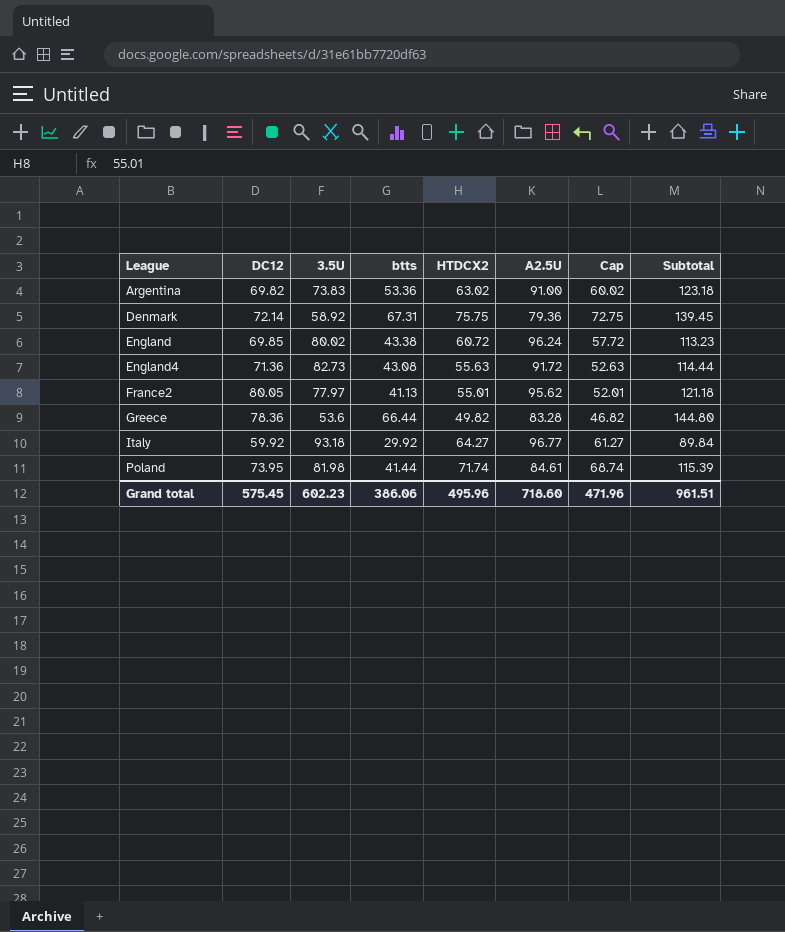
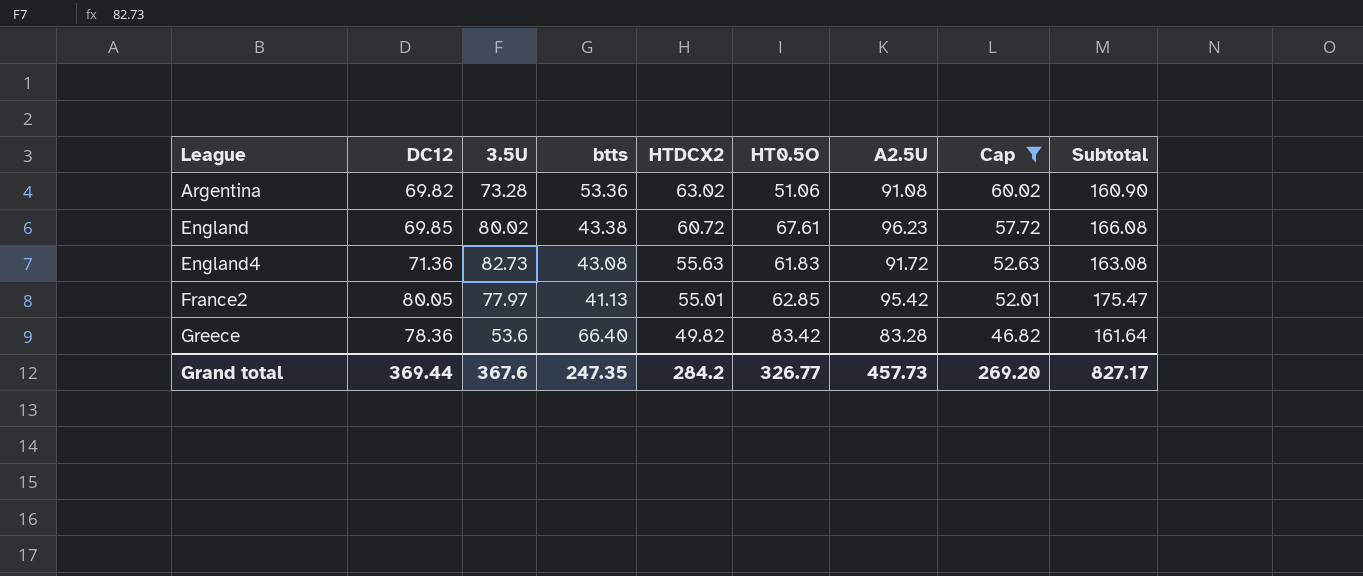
filter: none -> Cap <= 60.02
column HT0.5O | position: none -> 6
column Subtotal | formula: [DC12] + [btts] -> [DC12] + [A2.5U]
Argentina | 3.5U: 73.83 -> 73.28
Argentina | A2.5U: 91.00 -> 91.08
England | A2.5U: 96.24 -> 96.23
France2 | A2.5U: 95.62 -> 95.42
Greece | btts: 66.44 -> 66.40
Grand total | DC12: 575.45 -> 369.44
Grand total | 3.5U: 602.23 -> 367.6
Grand total | btts: 386.06 -> 247.35
Grand total | HTDCX2: 495.96 -> 284.2
Grand total | A2.5U: 718.60 -> 457.73
Grand total | Cap: 471.96 -> 269.20
Grand total | Subtotal: 961.51 -> 827.17

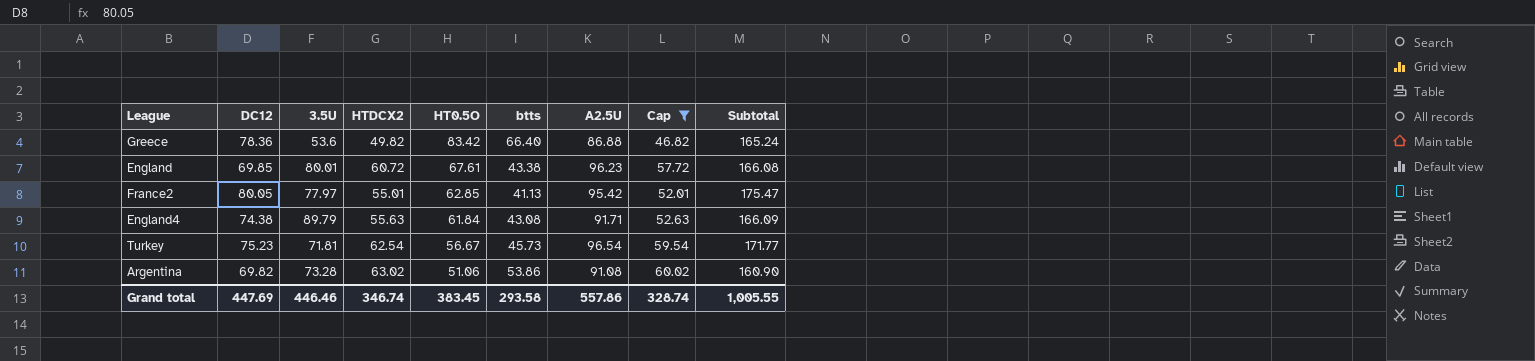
row order: League ascending -> HT0.5O descending
column btts | position: 4 -> 6
Greece | A2.5U: 83.28 -> 86.88
Greece | Subtotal: 161.64 -> 165.24
England | 3.5U: 80.02 -> 80.01
England4 | DC12: 71.36 -> 74.38
England4 | 3.5U: 82.73 -> 89.79
England4 | HT0.5O: 61.83 -> 61.84
England4 | A2.5U: 91.72 -> 91.71
England4 | Subtotal: 163.08 -> 166.09
row Turkey: none -> 75.23 | 71.81 | 62.54 | 56.67 | 45.73 | 96.54 | 59.54 | 171.77
Argentina | btts: 53.36 -> 53.86
Grand total | DC12: 369.44 -> 447.69
Grand total | 3.5U: 367.6 -> 446.46
Grand total | HTDCX2: 284.2 -> 346.74
Grand total | HT0.5O: 326.77 -> 383.45
Grand total | btts: 247.35 -> 293.58
Grand total | A2.5U: 457.73 -> 557.86
Grand total | Cap: 269.20 -> 328.74
Grand total | Subtotal: 827.17 -> 1,005.55

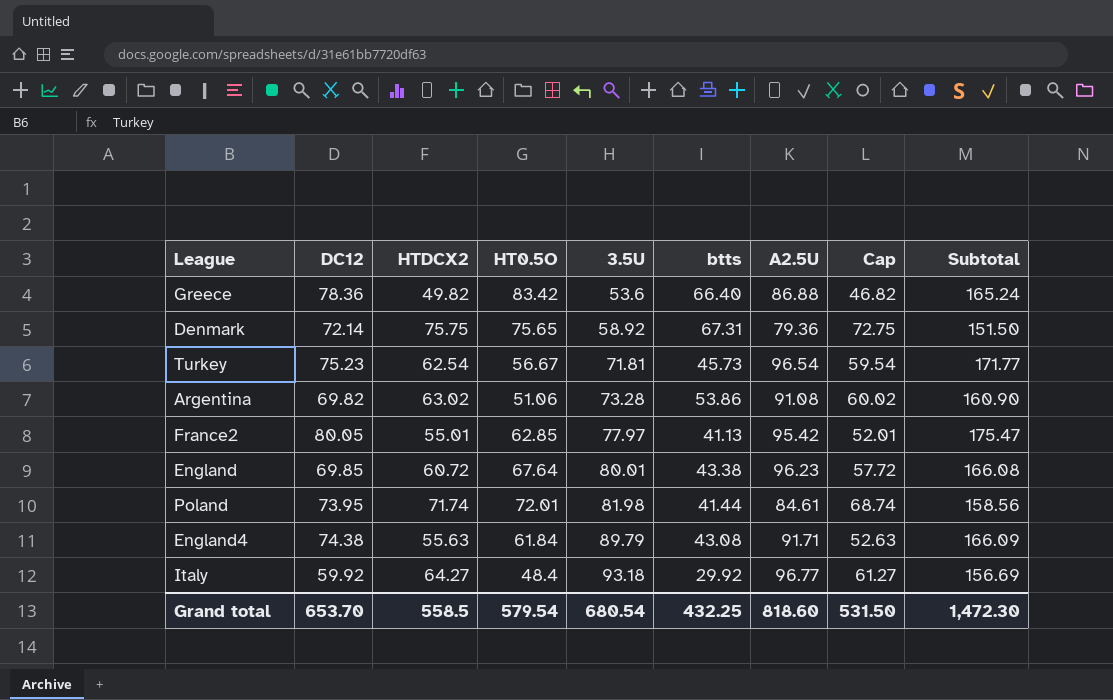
filter: Cap <= 60.02 -> none
row order: HT0.5O descending -> 3.5U ascending
column 3.5U | position: 3 -> 5
England | HT0.5O: 67.61 -> 67.64
Grand total | DC12: 447.69 -> 653.70
Grand total | HTDCX2: 346.74 -> 558.5
Grand total | HT0.5O: 383.45 -> 579.54
Grand total | 3.5U: 446.46 -> 680.54
Grand total | btts: 293.58 -> 432.25
Grand total | A2.5U: 557.86 -> 818.60
Grand total | Cap: 328.74 -> 531.50
Grand total | Subtotal: 1,005.55 -> 1,472.30

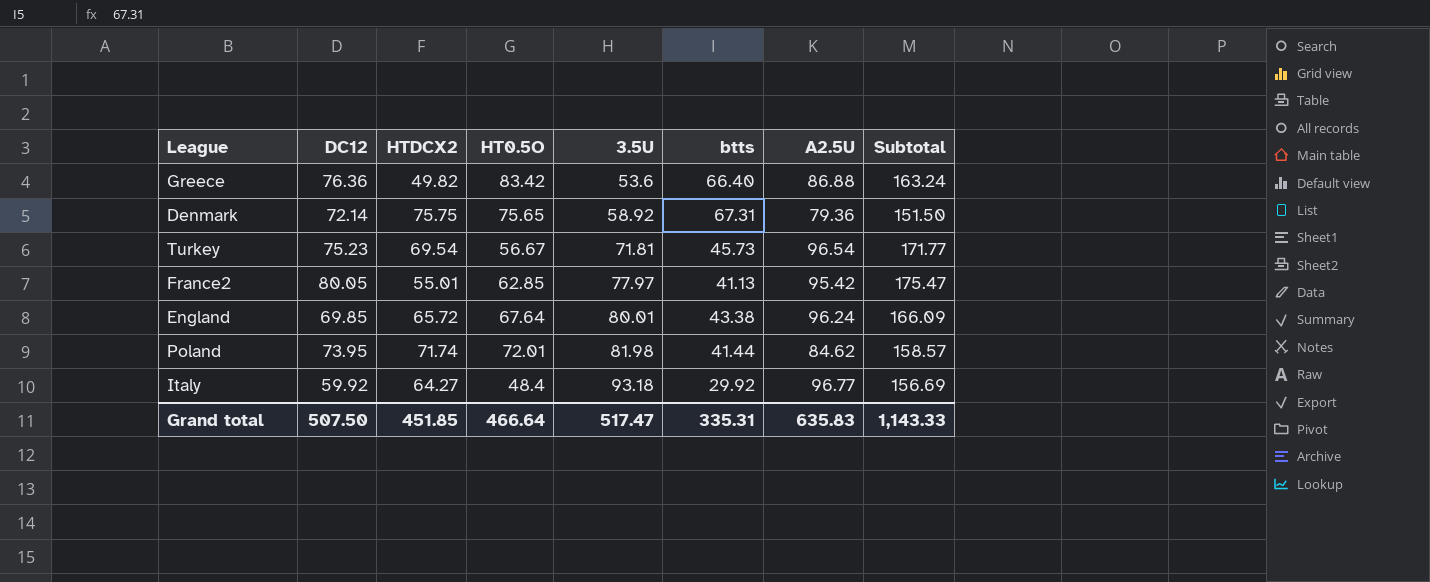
column Cap | formula: [HTDCX2] - 3 -> none
row Argentina: 69.82 | 63.02 | 51.06 | 73.28 | 53.86 | 91.08 | 60.02 | 160.90 -> none
row England4: 74.38 | 55.63 | 61.84 | 89.79 | 43.08 | 91.71 | 52.63 | 166.09 -> none
Greece | DC12: 78.36 -> 76.36
Greece | Subtotal: 165.24 -> 163.24
Turkey | HTDCX2: 62.54 -> 69.54
England | HTDCX2: 60.72 -> 65.72
England | A2.5U: 96.23 -> 96.24
England | Subtotal: 166.08 -> 166.09
Poland | A2.5U: 84.61 -> 84.62
Poland | Subtotal: 158.56 -> 158.57
Grand total | DC12: 653.70 -> 507.50
Grand total | HTDCX2: 558.5 -> 451.85
Grand total | HT0.5O: 579.54 -> 466.64
Grand total | 3.5U: 680.54 -> 517.47
Grand total | btts: 432.25 -> 335.31
Grand total | A2.5U: 818.60 -> 635.83
Grand total | Subtotal: 1,472.30 -> 1,143.33

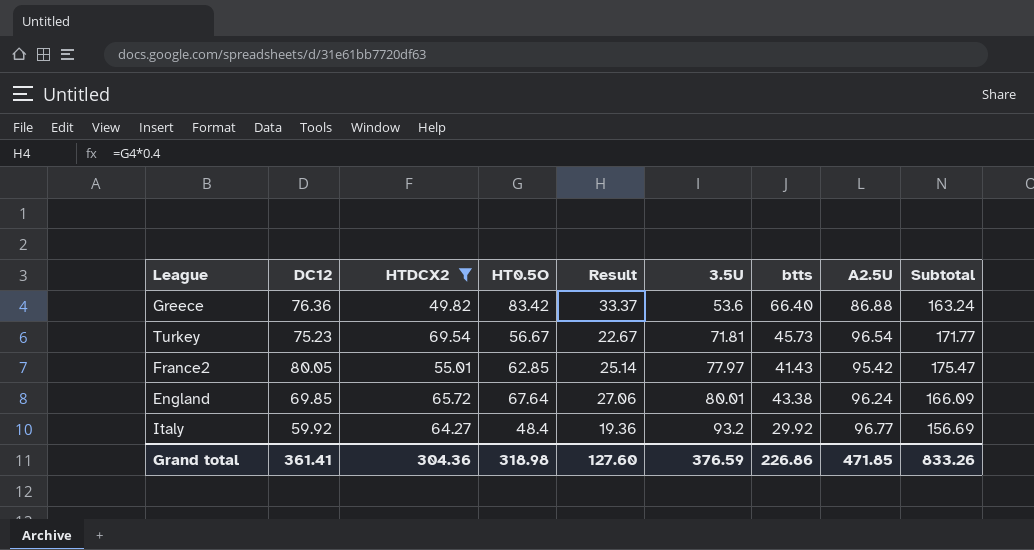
filter: none -> HTDCX2 <= 69.54
column Result | formula: none -> [HT0.5O] * 0.4
France2 | btts: 41.13 -> 41.43
Italy | 3.5U: 93.18 -> 93.2
Grand total | DC12: 507.50 -> 361.41
Grand total | HTDCX2: 451.85 -> 304.36
Grand total | HT0.5O: 466.64 -> 318.98
Grand total | 3.5U: 517.47 -> 376.59
Grand total | btts: 335.31 -> 226.86
Grand total | A2.5U: 635.83 -> 471.85
Grand total | Subtotal: 1,143.33 -> 833.26

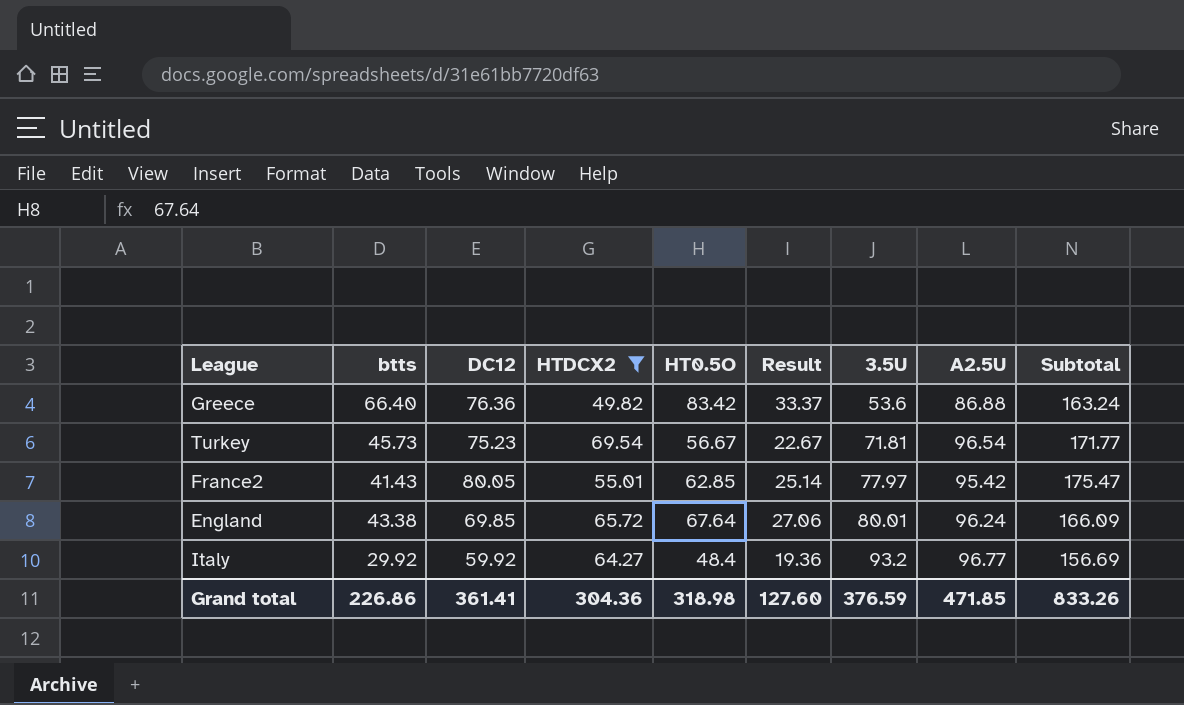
column btts | position: 7 -> 2

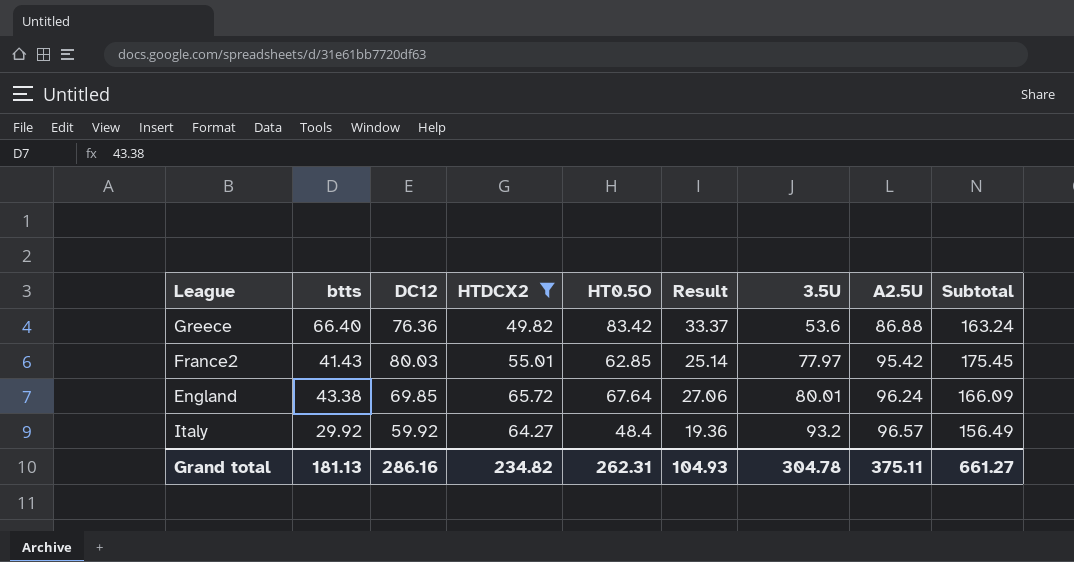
row Turkey: 45.73 | 75.23 | 69.54 | 56.67 | 22.67 | 71.81 | 96.54 | 171.77 -> none
France2 | DC12: 80.05 -> 80.03
France2 | Subtotal: 175.47 -> 175.45
Italy | A2.5U: 96.77 -> 96.57
Italy | Subtotal: 156.69 -> 156.49
Grand total | btts: 226.86 -> 181.13
Grand total | DC12: 361.41 -> 286.16
Grand total | HTDCX2: 304.36 -> 234.82
Grand total | HT0.5O: 318.98 -> 262.31
Grand total | Result: 127.60 -> 104.93
Grand total | 3.5U: 376.59 -> 304.78
Grand total | A2.5U: 471.85 -> 375.11
Grand total | Subtotal: 833.26 -> 661.27

